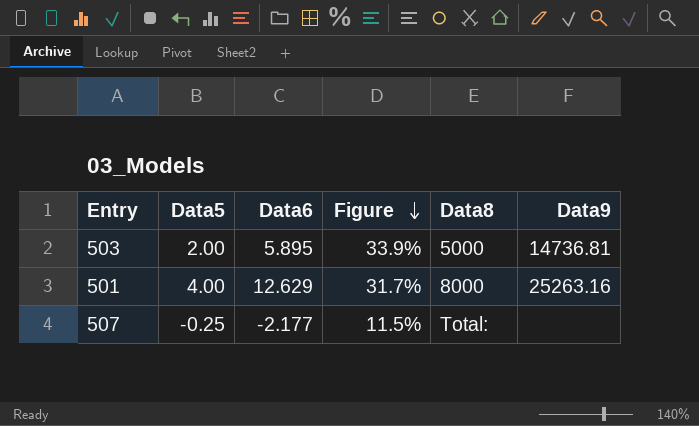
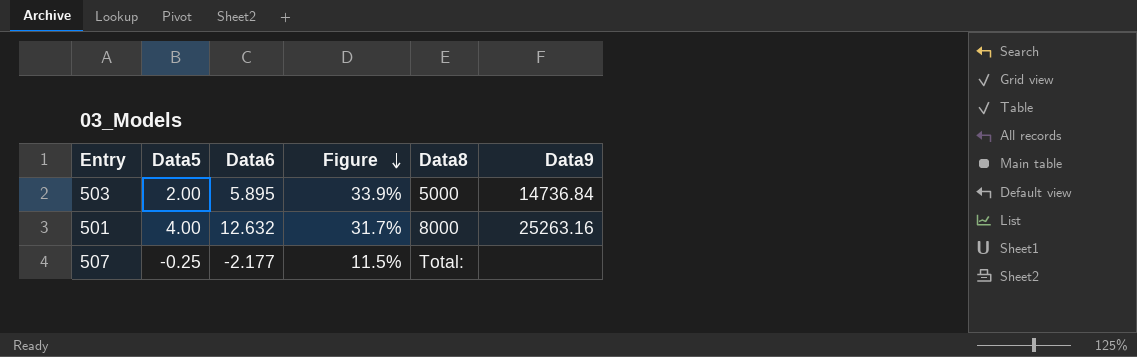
503 | Data9: 14736.81 -> 14736.84
501 | Data6: 12.629 -> 12.632

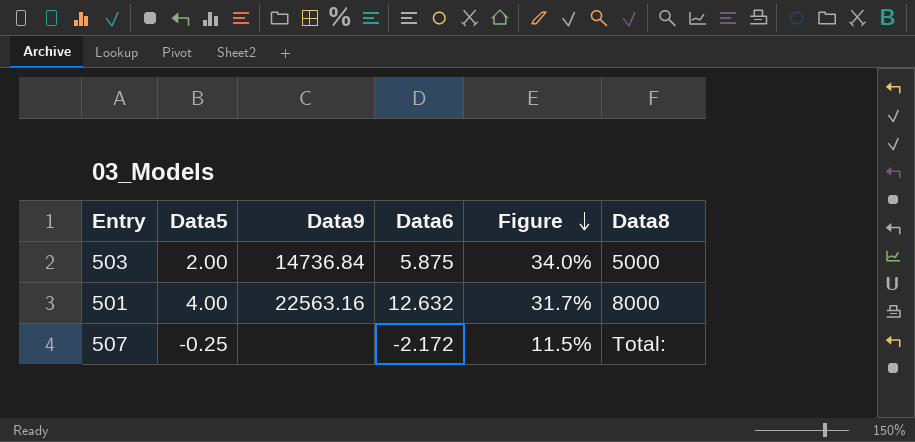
column Data9 | position: 6 -> 3
503 | Data6: 5.895 -> 5.875
503 | Figure: 33.9% -> 34.0%
501 | Data9: 25263.16 -> 22563.16
507 | Data6: -2.177 -> -2.172

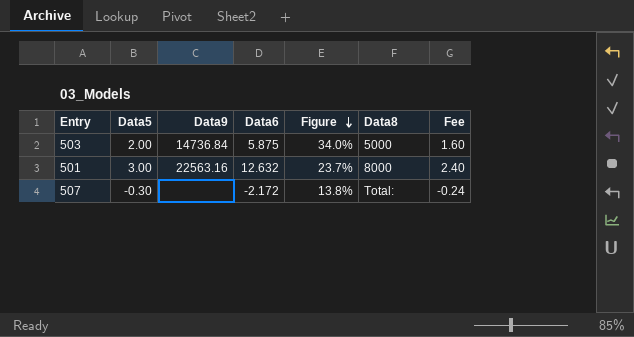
column Fee | formula: none -> [Data5] * 0.8
501 | Data5: 4.00 -> 3.00
501 | Figure: 31.7% -> 23.7%
507 | Data5: -0.25 -> -0.30
507 | Figure: 11.5% -> 13.8%

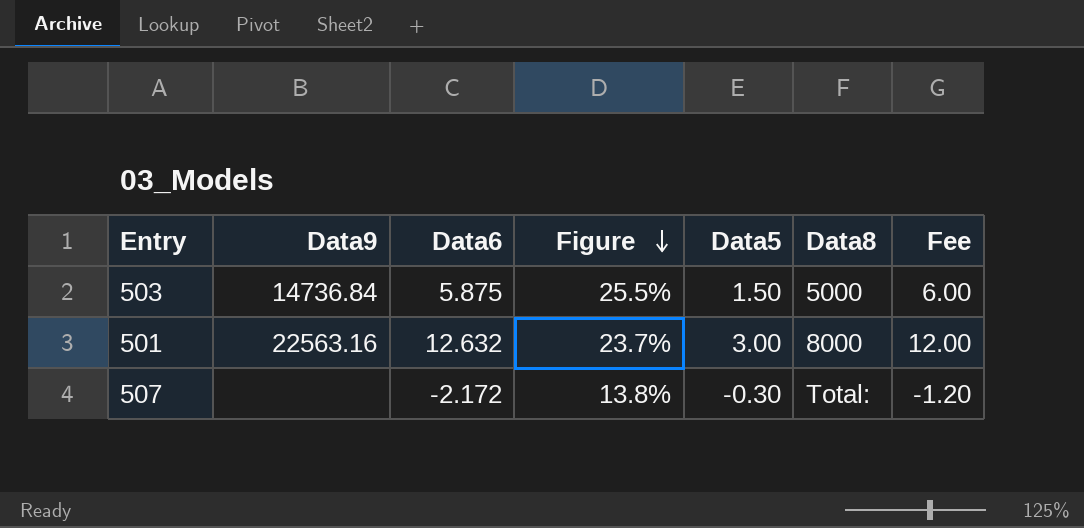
column Data5 | position: 2 -> 5
column Fee | formula: [Data5] * 0.8 -> [Data5] * 4
503 | Figure: 34.0% -> 25.5%
503 | Data5: 2.00 -> 1.50

